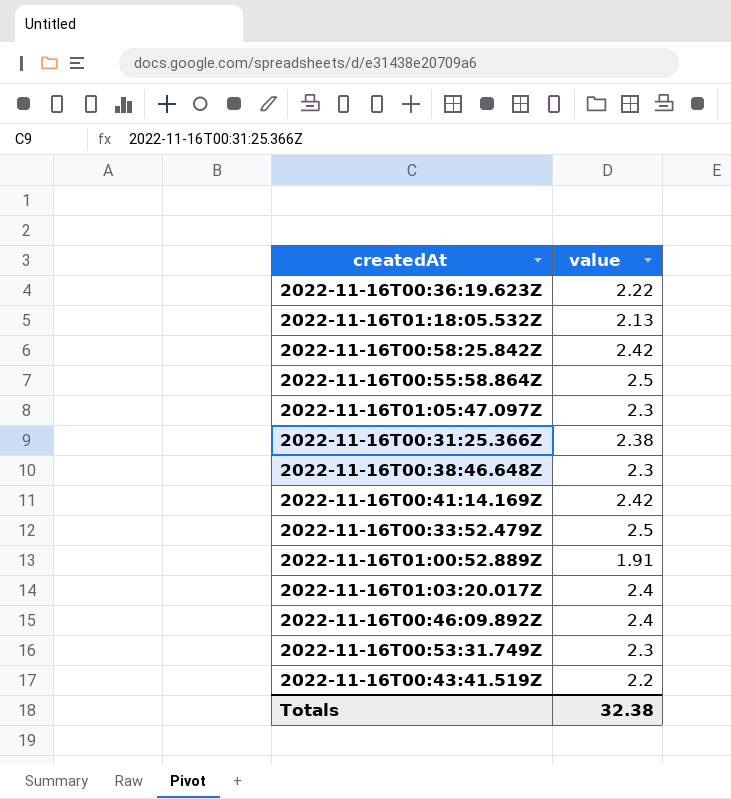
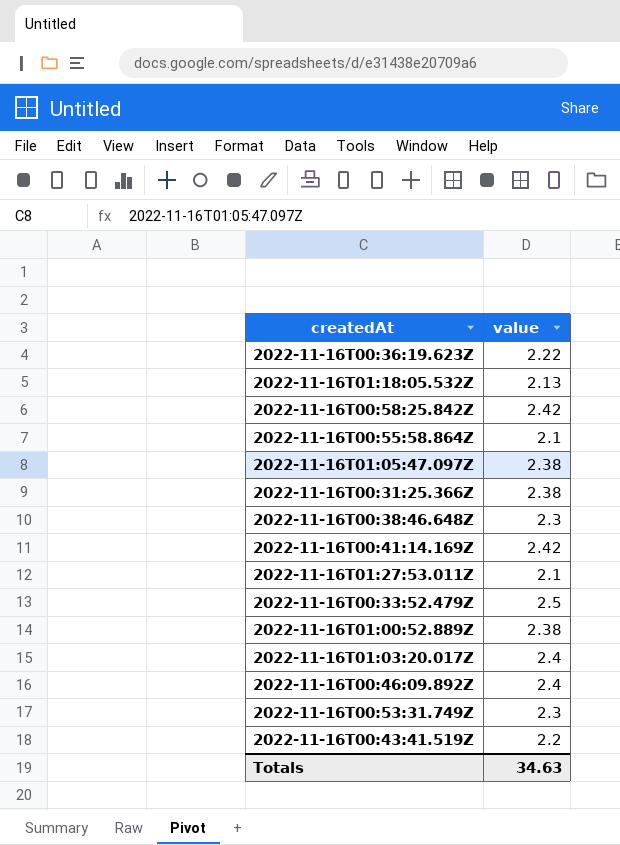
2022-11-16T00:55:58.864Z | value: 2.5 -> 2.1
2022-11-16T01:05:47.097Z | value: 2.3 -> 2.38
row 2022-11-16T01:27:53.011Z: none -> 2.1
2022-11-16T01:00:52.889Z | value: 1.91 -> 2.38
Totals | value: 32.38 -> 34.63

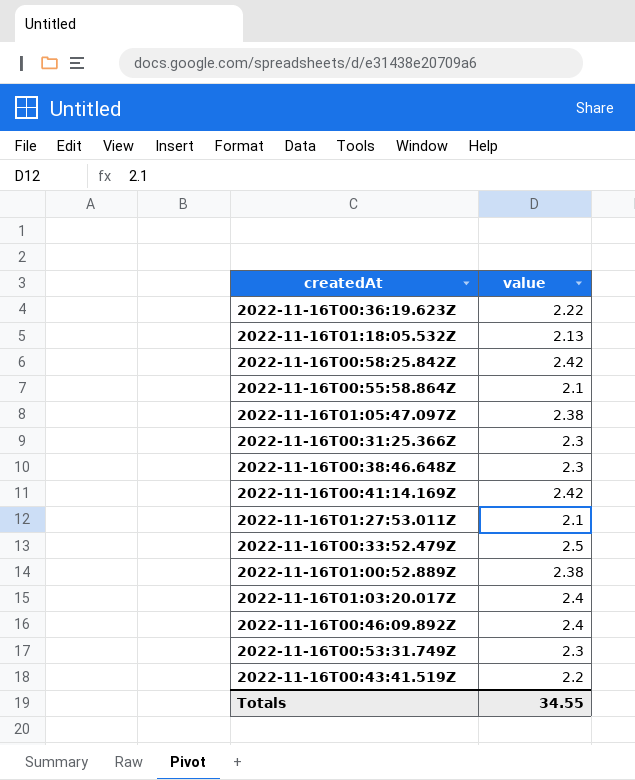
2022-11-16T00:31:25.366Z | value: 2.38 -> 2.3
Totals | value: 34.63 -> 34.55

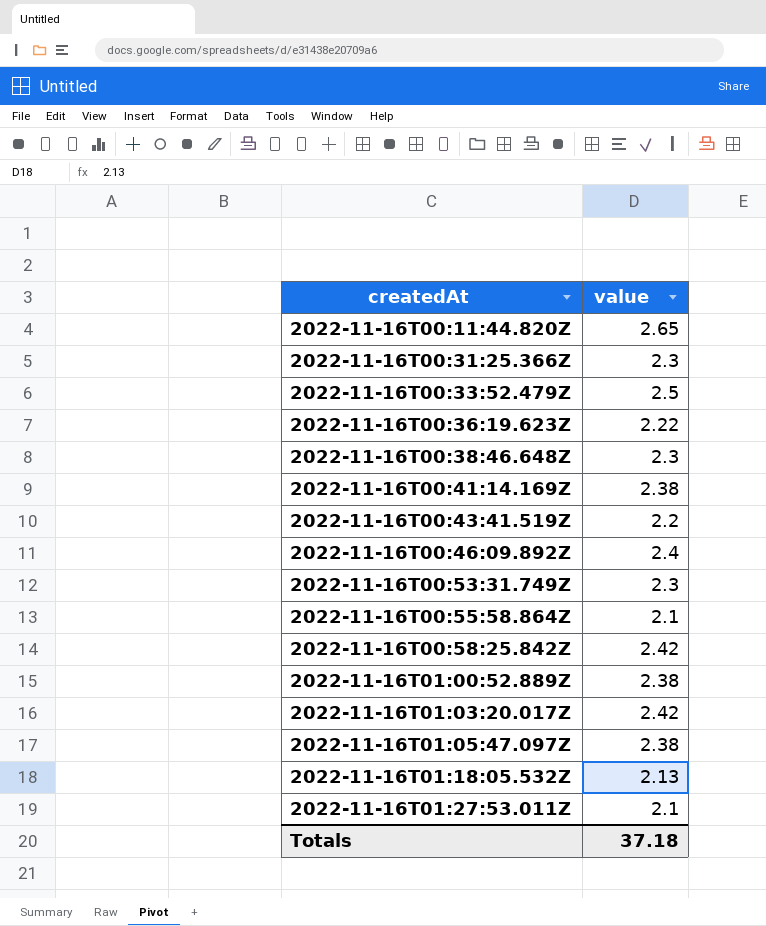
row order: none -> createdAt ascending
row 2022-11-16T00:11:44.820Z: none -> 2.65
2022-11-16T00:41:14.169Z | value: 2.42 -> 2.38
2022-11-16T01:03:20.017Z | value: 2.4 -> 2.42
Totals | value: 34.55 -> 37.18

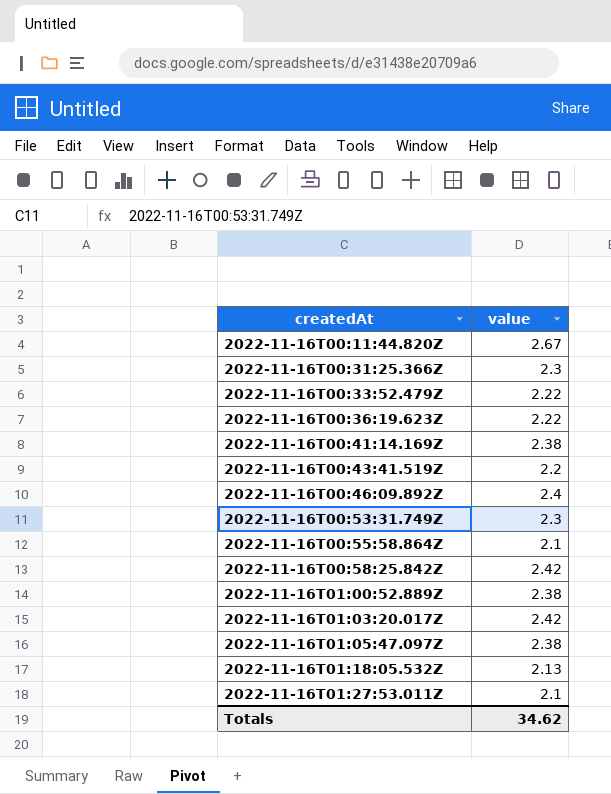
row 2022-11-16T00:38:46.648Z: 2.3 -> none
2022-11-16T00:11:44.820Z | value: 2.65 -> 2.67
2022-11-16T00:33:52.479Z | value: 2.5 -> 2.22
Totals | value: 37.18 -> 34.62

